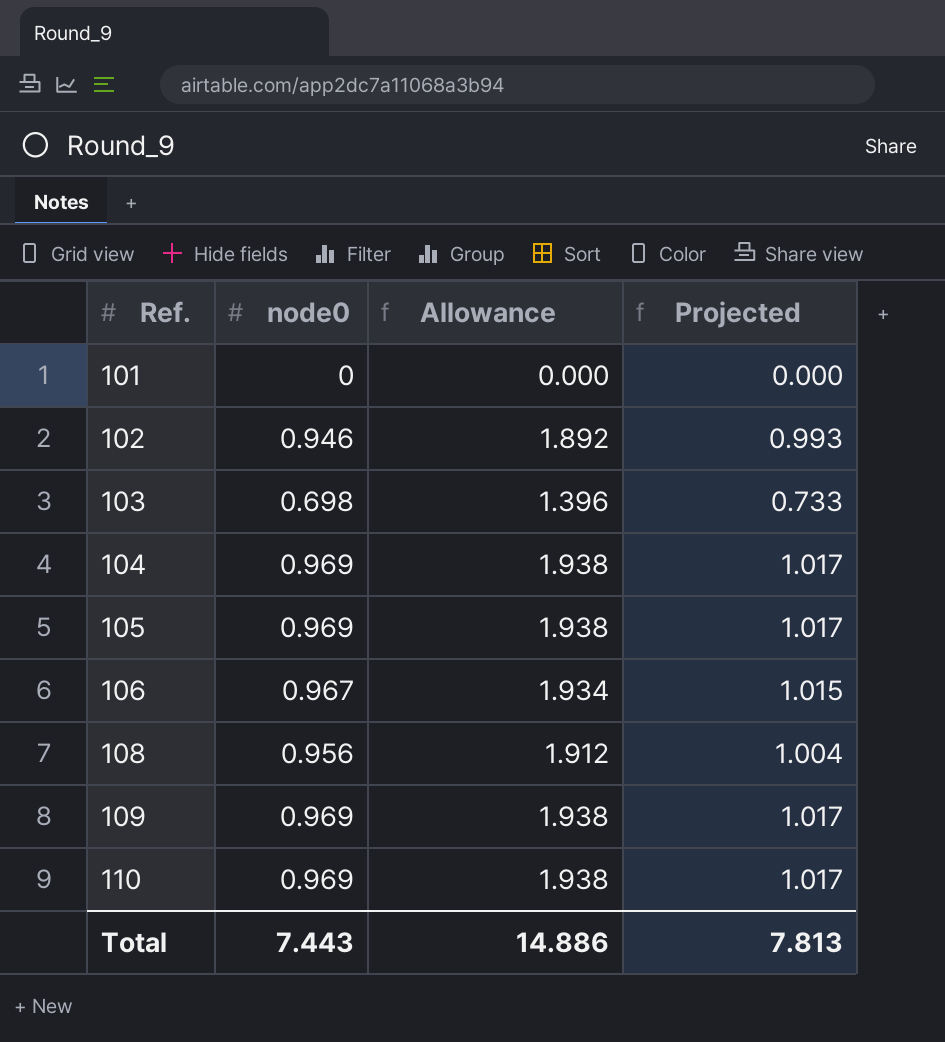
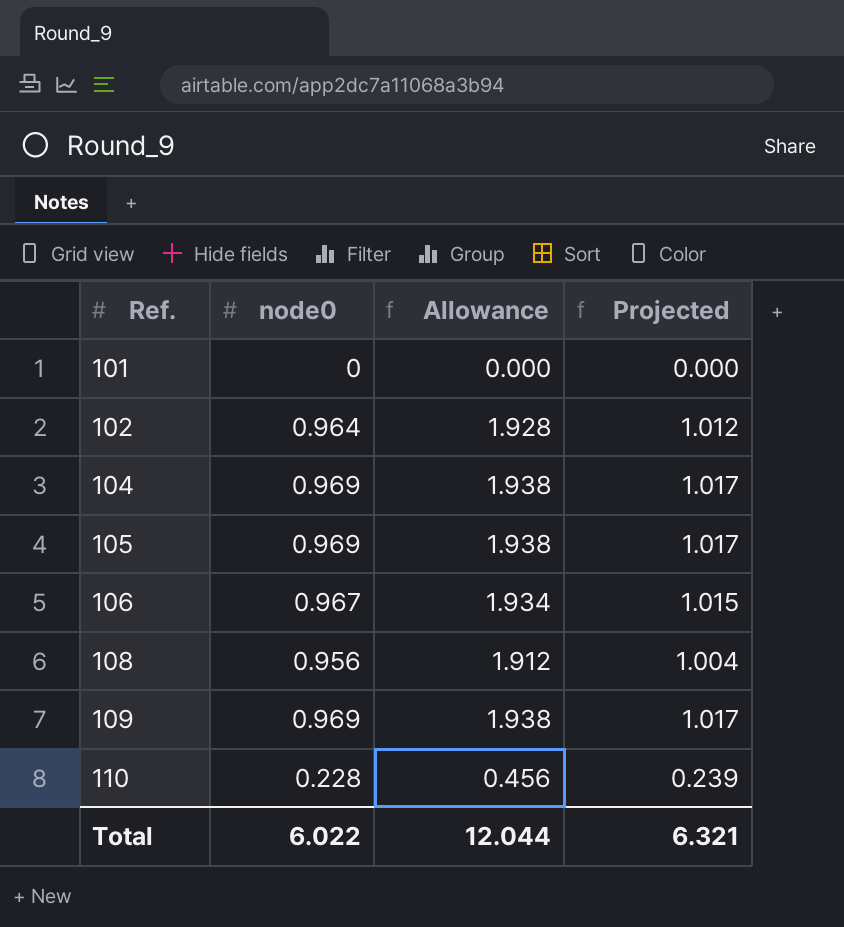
row 103: 0.698 | 1.396 | 0.733 -> none
102 | node0: 0.946 -> 0.964
102 | Allowance: 1.892 -> 1.928
102 | Projected: 0.993 -> 1.012
110 | node0: 0.969 -> 0.228
110 | Allowance: 1.938 -> 0.456
110 | Projected: 1.017 -> 0.239
Total | node0: 7.443 -> 6.022
Total | Allowance: 14.886 -> 12.044
Total | Projected: 7.813 -> 6.321

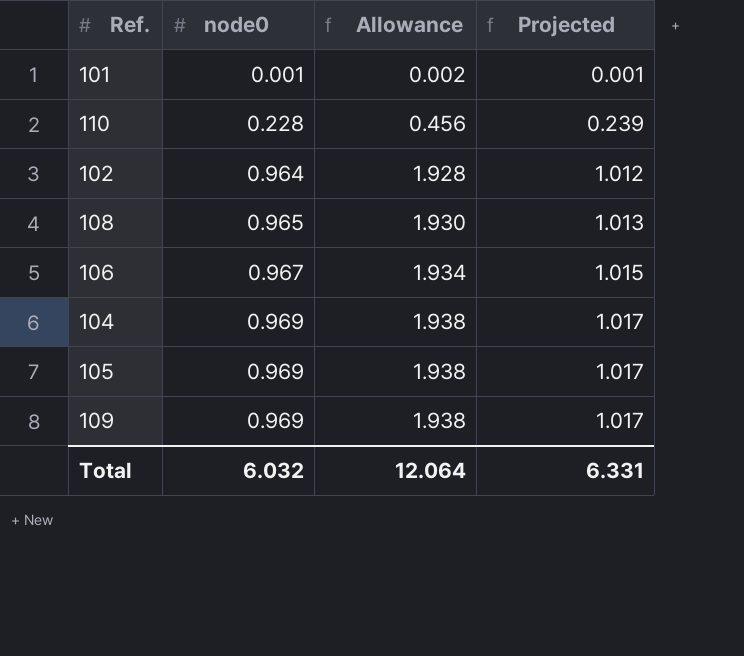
row order: Ref. ascending -> node0 ascending
101 | node0: 0 -> 0.001
101 | Allowance: 0.000 -> 0.002
101 | Projected: 0.000 -> 0.001
108 | node0: 0.956 -> 0.965
108 | Allowance: 1.912 -> 1.930
108 | Projected: 1.004 -> 1.013
Total | node0: 6.022 -> 6.032
Total | Allowance: 12.044 -> 12.064
Total | Projected: 6.321 -> 6.331

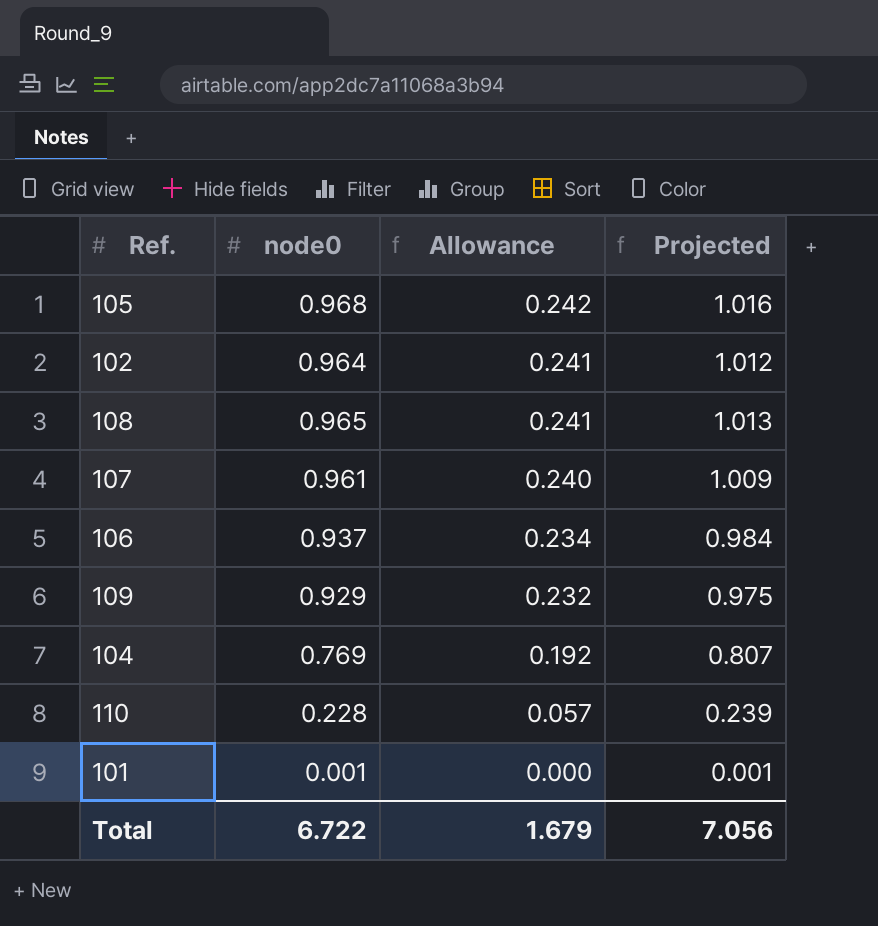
row order: node0 ascending -> Allowance descending
column Allowance | formula: [node0] * 2 -> [node0] * 0.25
105 | node0: 0.969 -> 0.968
105 | Projected: 1.017 -> 1.016
row 107: none -> 0.961 | 0.240 | 1.009
106 | node0: 0.967 -> 0.937
106 | Projected: 1.015 -> 0.984
109 | node0: 0.969 -> 0.929
109 | Projected: 1.017 -> 0.975
104 | node0: 0.969 -> 0.769
104 | Projected: 1.017 -> 0.807
Total | node0: 6.032 -> 6.722
Total | Allowance: 12.064 -> 1.679
Total | Projected: 6.331 -> 7.056

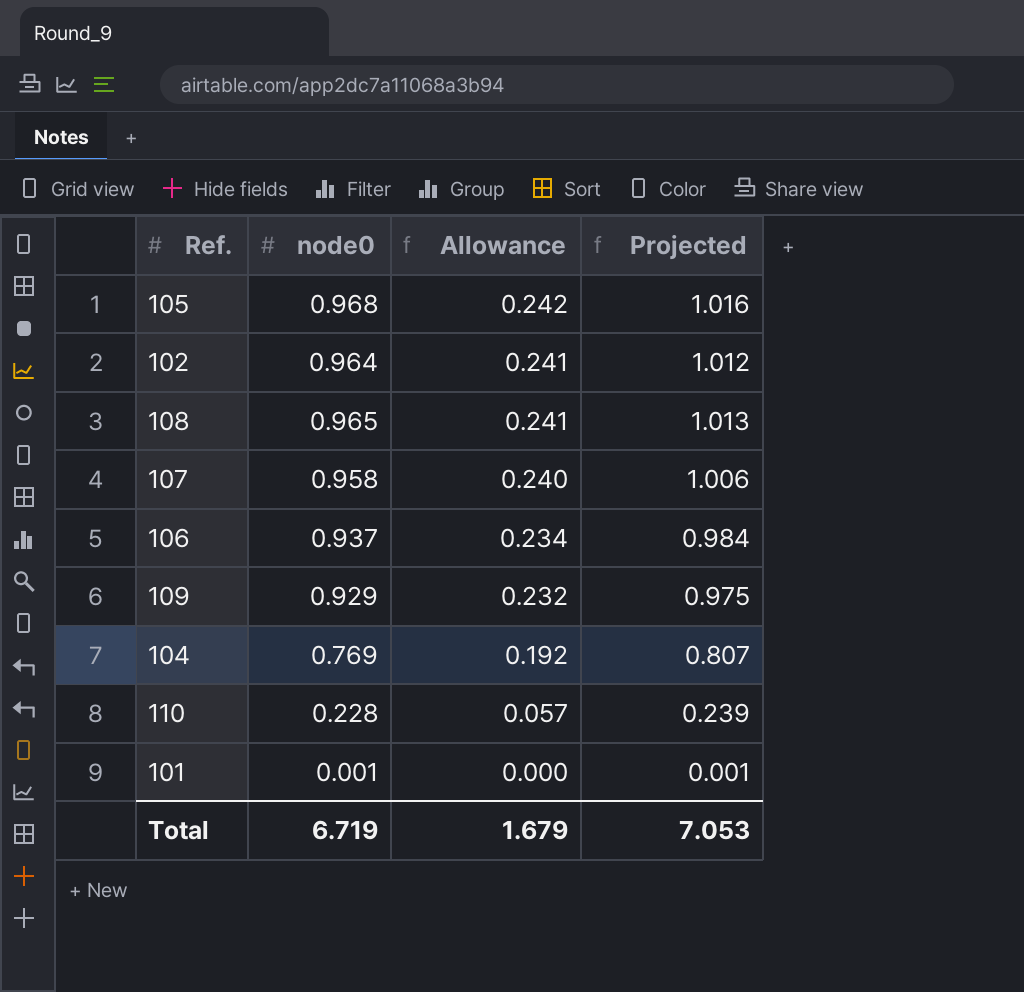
107 | node0: 0.961 -> 0.958
107 | Projected: 1.009 -> 1.006
Total | node0: 6.722 -> 6.719
Total | Projected: 7.056 -> 7.053

